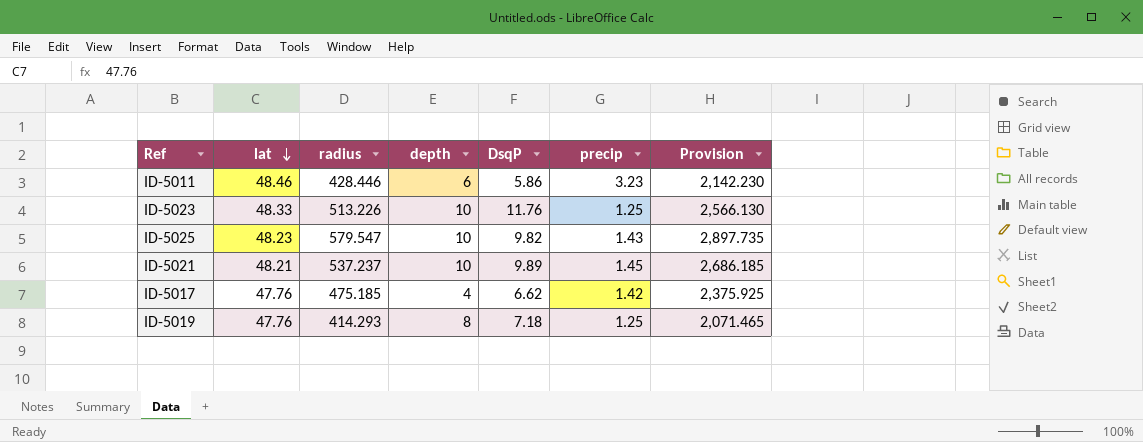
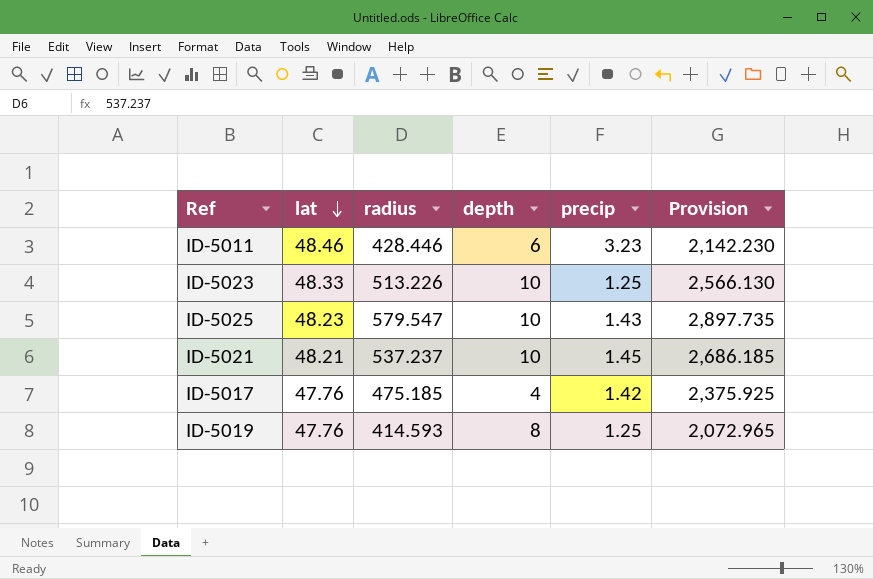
column DsqP | position: 5 -> none
ID-5019 | radius: 414.293 -> 414.593
ID-5019 | Provision: 2,071.465 -> 2,072.965

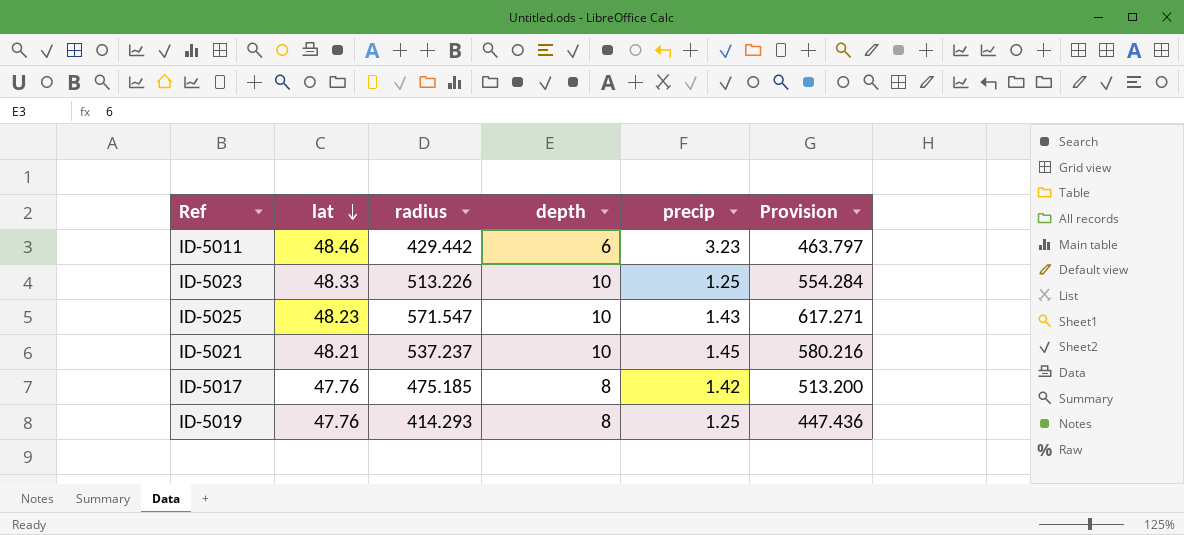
column Provision | formula: [radius] * 5 -> [radius] * 1.08
ID-5011 | radius: 428.446 -> 429.442
ID-5025 | radius: 579.547 -> 571.547
ID-5017 | depth: 4 -> 8
ID-5019 | radius: 414.593 -> 414.293

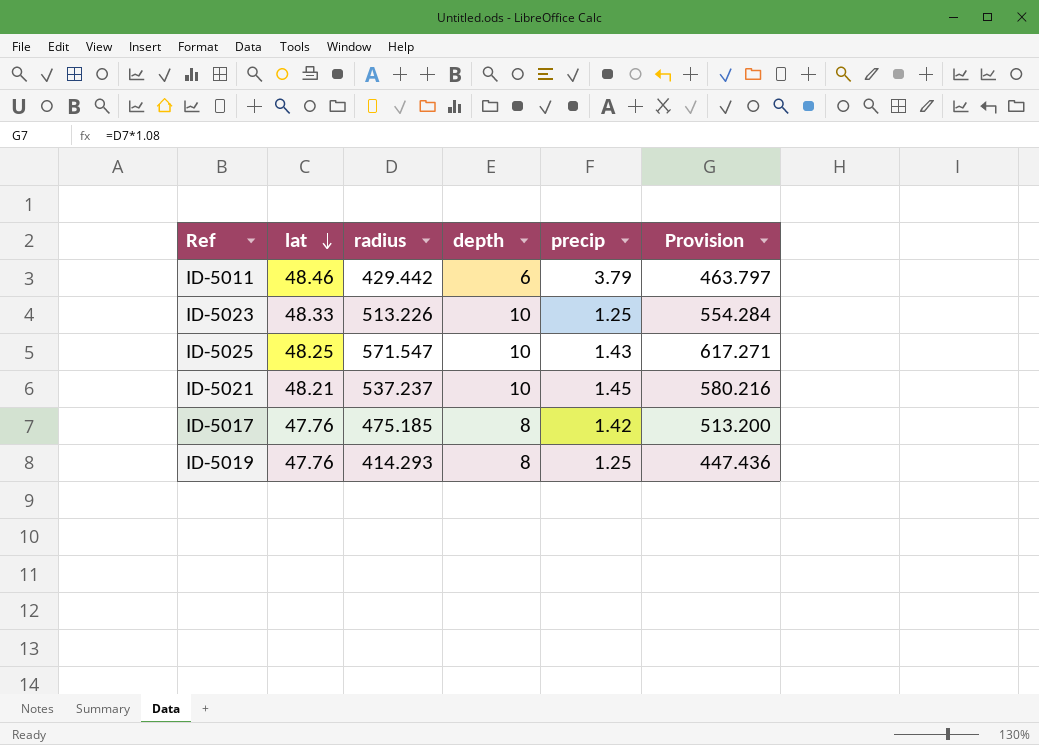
ID-5011 | precip: 3.23 -> 3.79
ID-5025 | lat: 48.23 -> 48.25

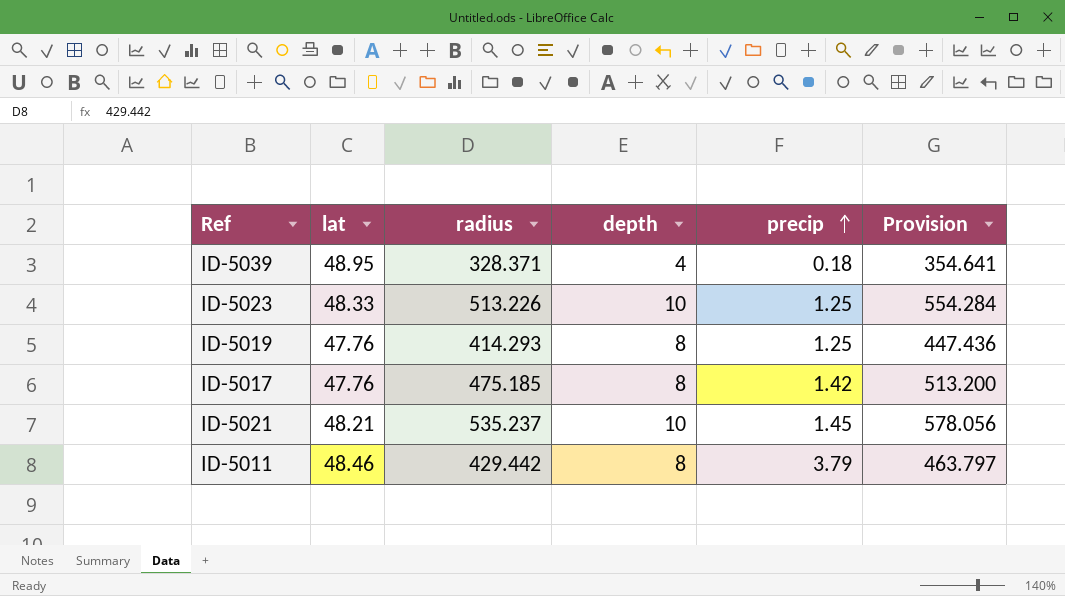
row order: lat descending -> precip ascending
row ID-5025: 48.25 | 571.547 | 10 | 1.43 | 617.271 -> none
row ID-5039: none -> 48.95 | 328.371 | 4 | 0.18 | 354.641
ID-5021 | radius: 537.237 -> 535.237
ID-5021 | Provision: 580.216 -> 578.056
ID-5011 | depth: 6 -> 8

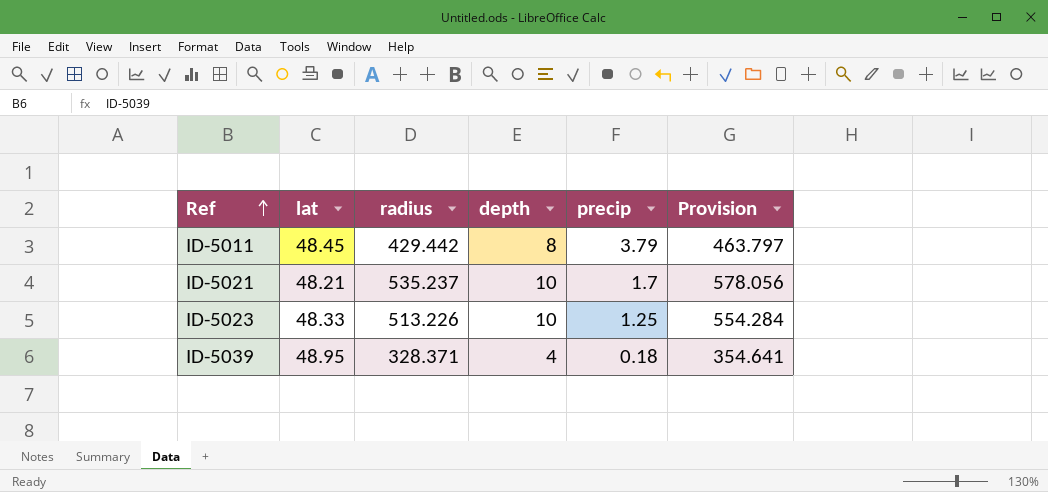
row order: precip ascending -> Ref ascending
row ID-5019: 47.76 | 414.293 | 8 | 1.25 | 447.436 -> none
row ID-5017: 47.76 | 475.185 | 8 | 1.42 | 513.200 -> none
ID-5011 | lat: 48.46 -> 48.45
ID-5021 | precip: 1.45 -> 1.7

